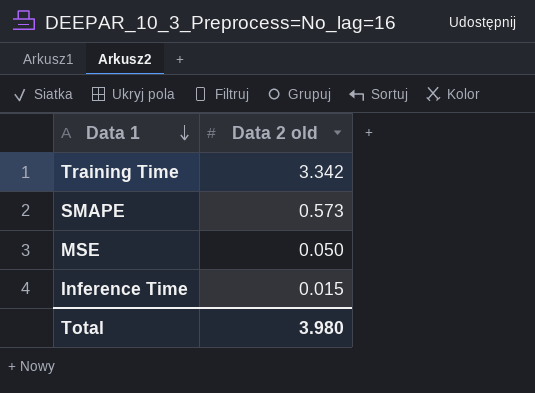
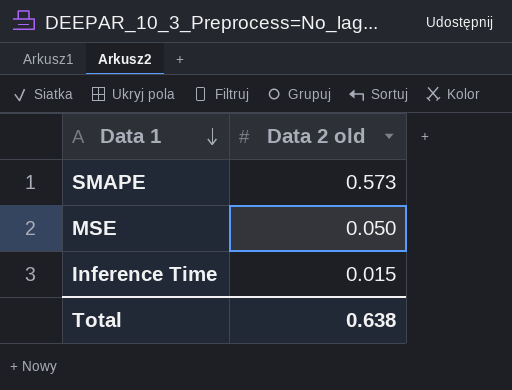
row Training Time: 3.342 -> none
Total | Data 2 old: 3.980 -> 0.638

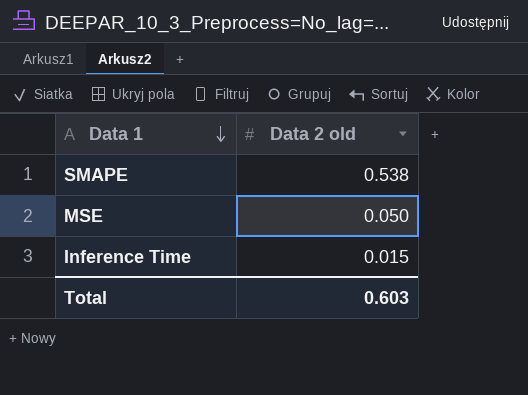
SMAPE | Data 2 old: 0.573 -> 0.538
Total | Data 2 old: 0.638 -> 0.603

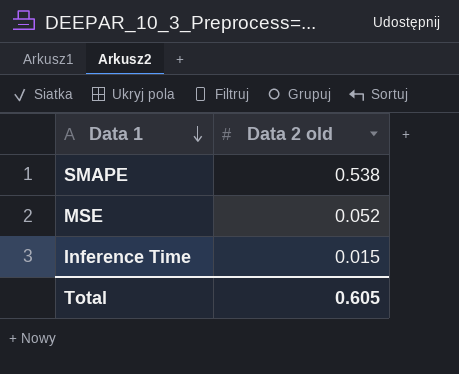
MSE | Data 2 old: 0.050 -> 0.052
Total | Data 2 old: 0.603 -> 0.605

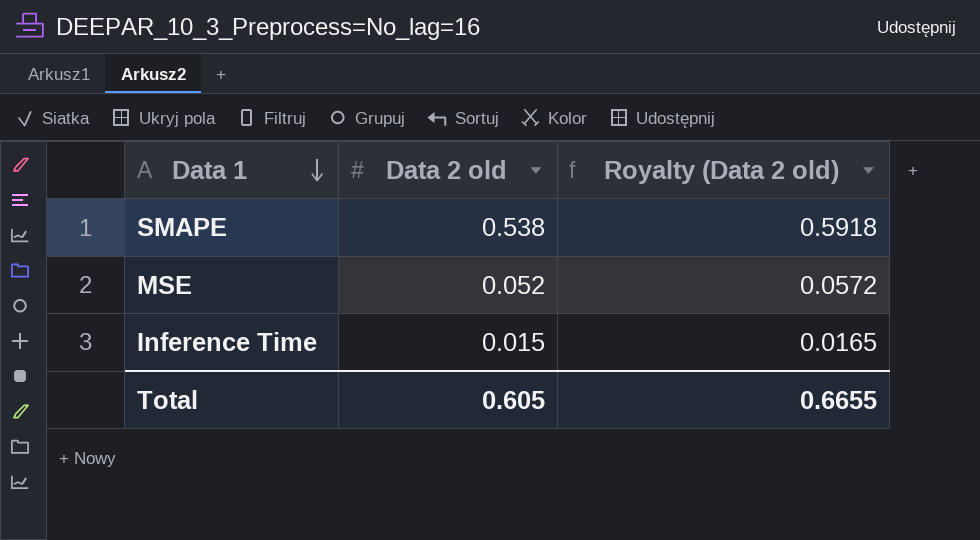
column Royalty (Data 2 old) | formula: none -> [Data 2 old] * 1.1

